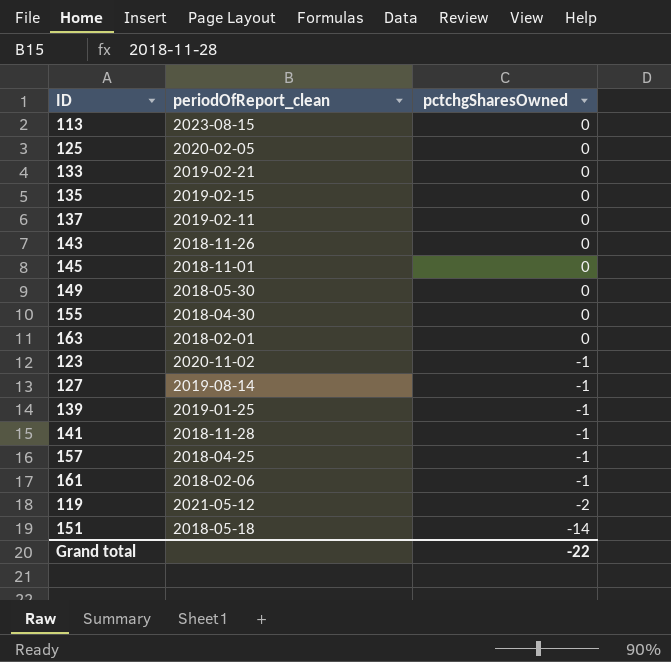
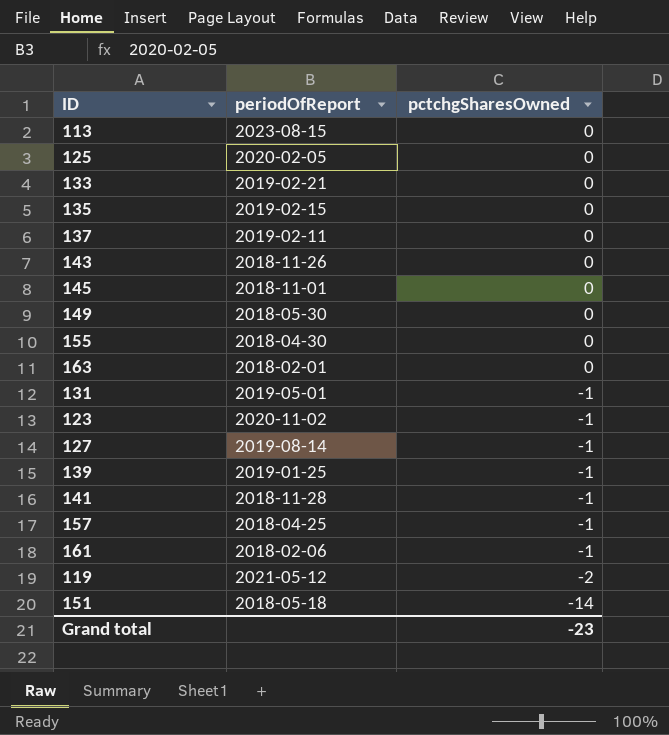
column name: periodOfReport_clean -> periodOfReport
row 131: none -> 2019-05-01 | -1
Grand total | pctchgSharesOwned: -22 -> -23

